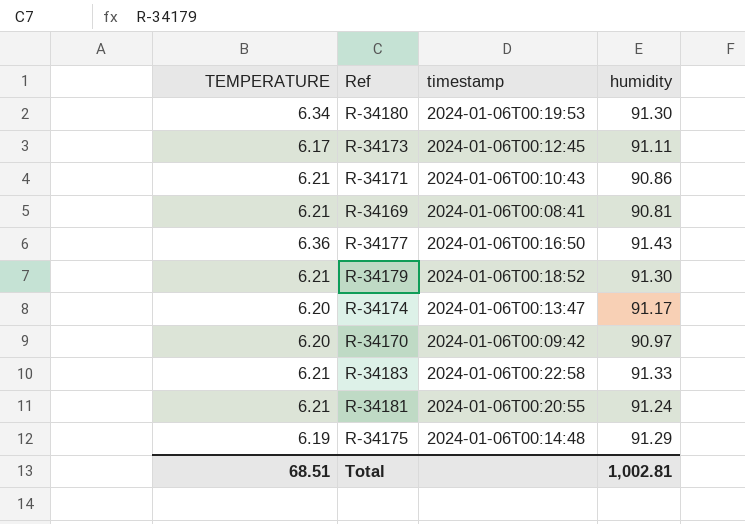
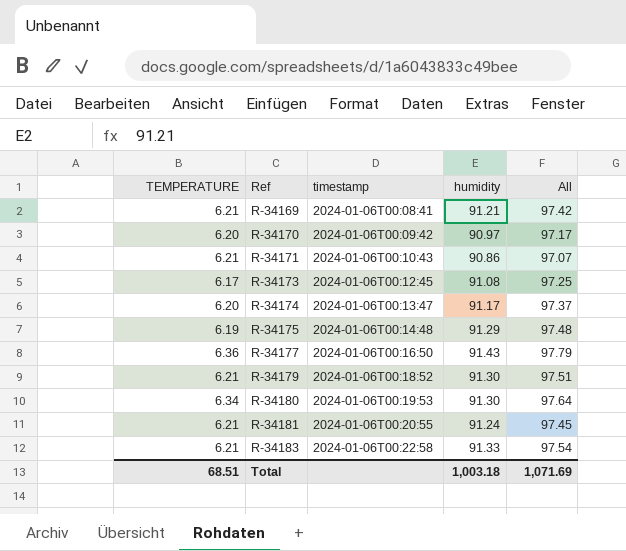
row order: none -> Ref ascending
column All | formula: none -> [TEMPERATURE] + [humidity]
R-34169 | humidity: 90.81 -> 91.21
R-34173 | humidity: 91.11 -> 91.08
Total | humidity: 1,002.81 -> 1,003.18

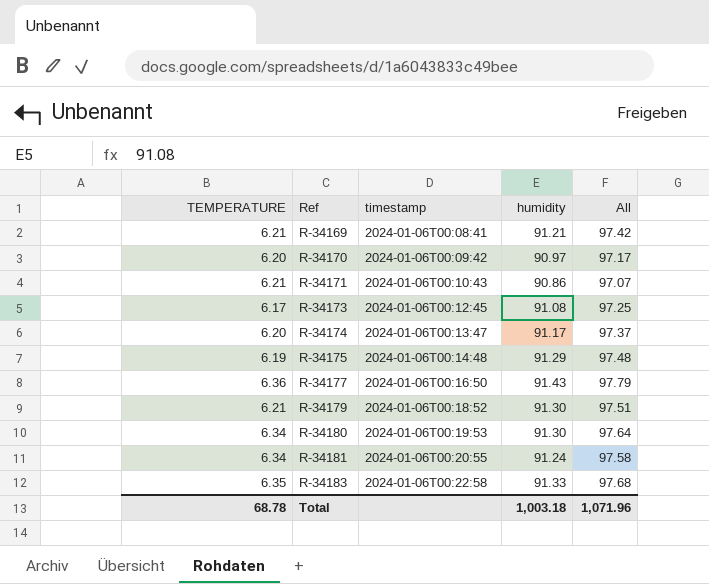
R-34181 | TEMPERATURE: 6.21 -> 6.34
R-34181 | All: 97.45 -> 97.58
R-34183 | TEMPERATURE: 6.21 -> 6.35
R-34183 | All: 97.54 -> 97.68
Total | TEMPERATURE: 68.51 -> 68.78
Total | All: 1,071.69 -> 1,071.96

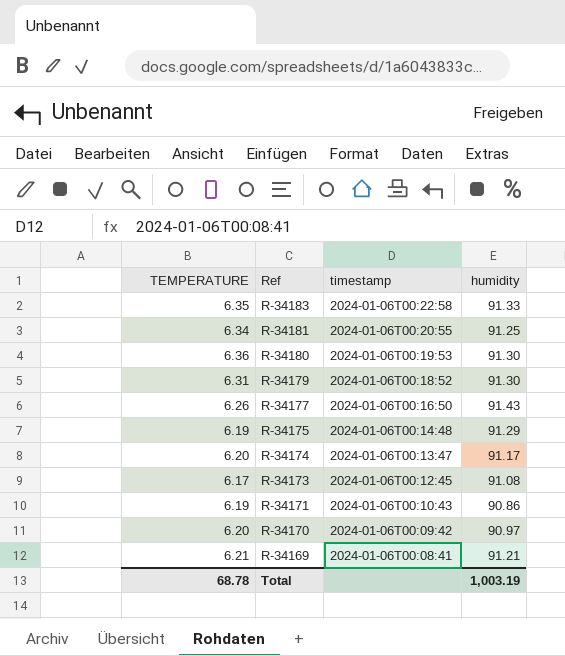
row order: Ref ascending -> Ref descending
column All | formula: [TEMPERATURE] + [humidity] -> none
R-34181 | humidity: 91.24 -> 91.25
R-34180 | TEMPERATURE: 6.34 -> 6.36
R-34179 | TEMPERATURE: 6.21 -> 6.31
R-34177 | TEMPERATURE: 6.36 -> 6.26
R-34171 | TEMPERATURE: 6.21 -> 6.19
Total | humidity: 1,003.18 -> 1,003.19

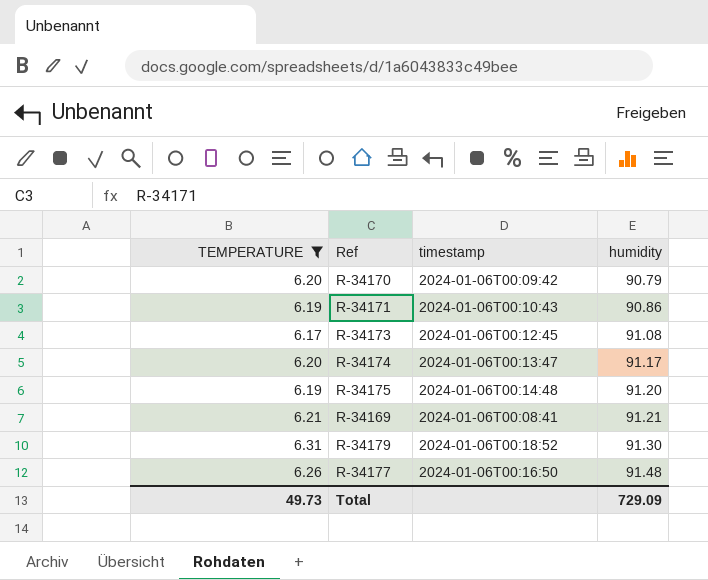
filter: none -> TEMPERATURE <= 6.31
row order: Ref descending -> humidity ascending
R-34170 | humidity: 90.97 -> 90.79
R-34175 | humidity: 91.29 -> 91.20
R-34177 | humidity: 91.43 -> 91.48
Total | TEMPERATURE: 68.78 -> 49.73
Total | humidity: 1,003.19 -> 729.09

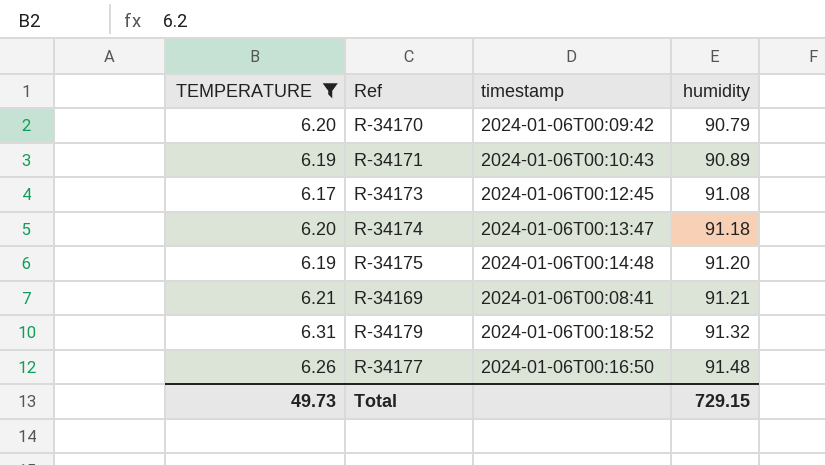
R-34171 | humidity: 90.86 -> 90.89
R-34174 | humidity: 91.17 -> 91.18
R-34179 | humidity: 91.30 -> 91.32
Total | humidity: 729.09 -> 729.15

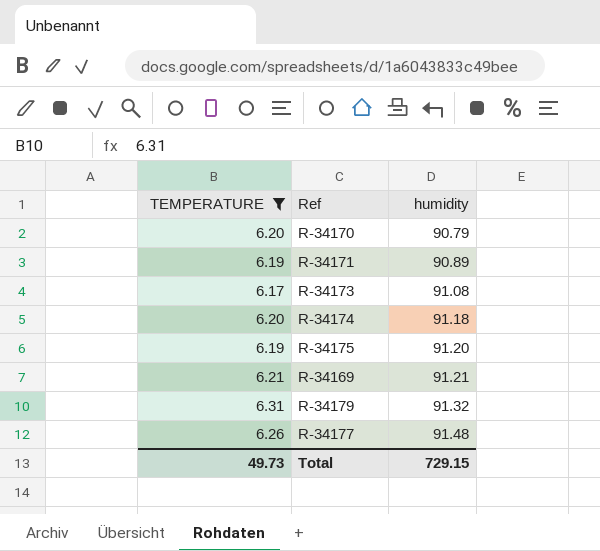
column timestamp | position: 3 -> none

